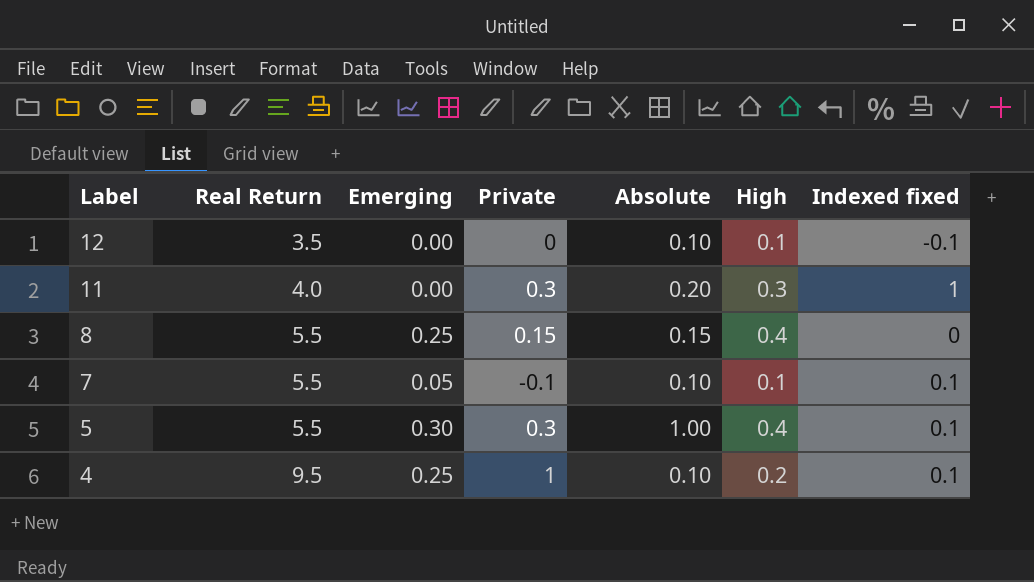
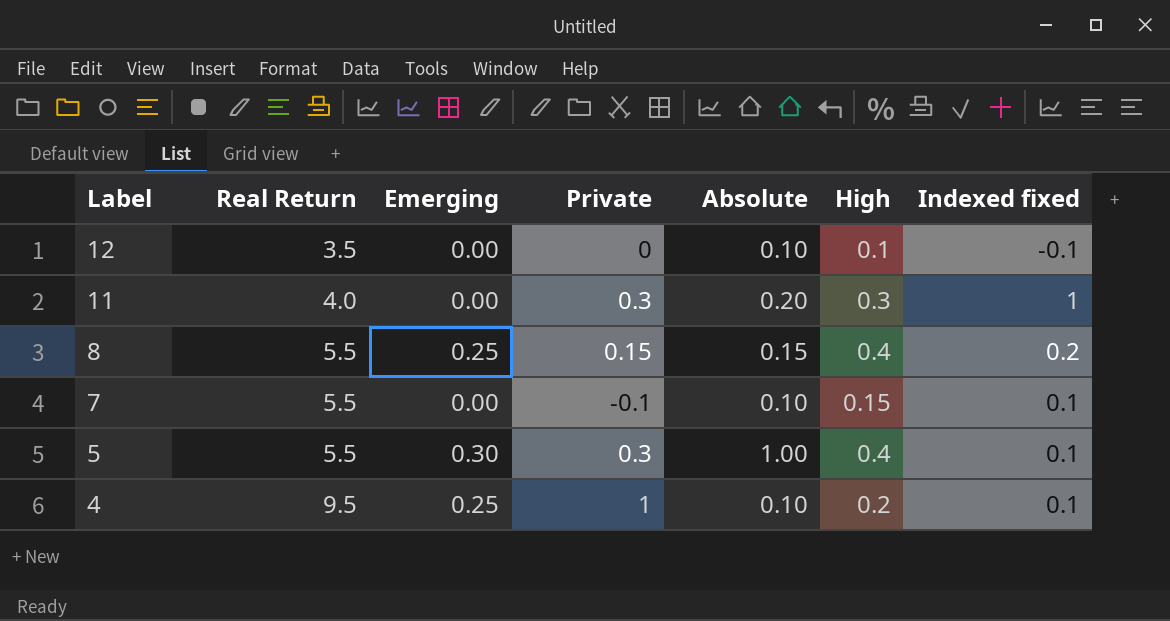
8 | Indexed fixed: 0 -> 0.2
7 | Emerging: 0.05 -> 0.00
7 | High: 0.1 -> 0.15

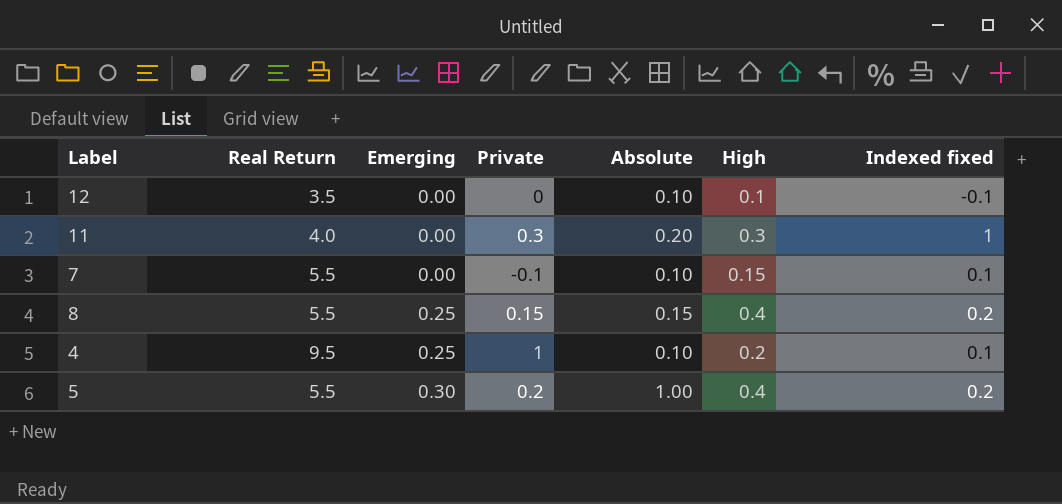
row order: Label descending -> Emerging ascending
5 | Private: 0.3 -> 0.2
5 | Indexed fixed: 0.1 -> 0.2

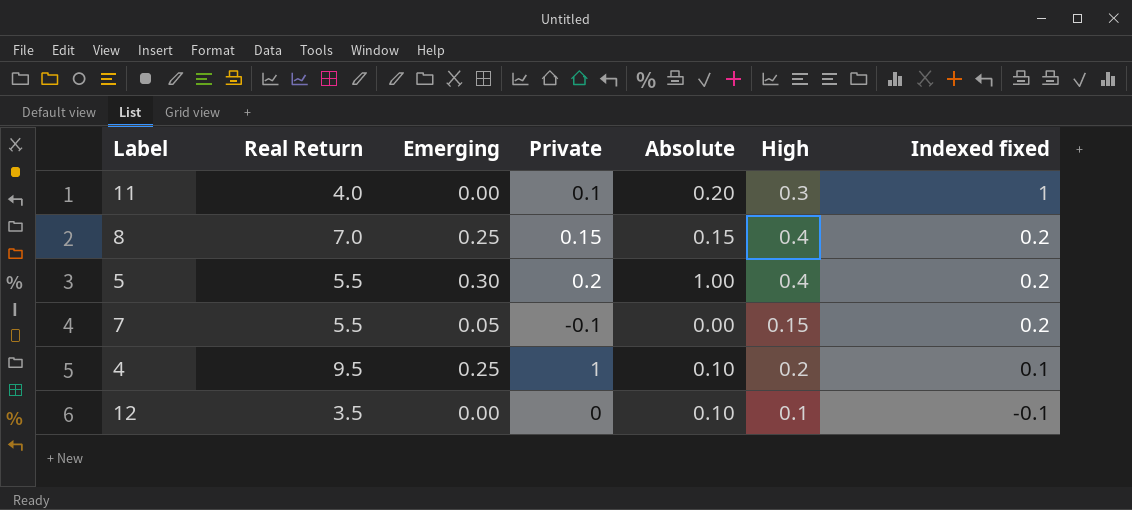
row order: Emerging ascending -> Indexed fixed descending
11 | Private: 0.3 -> 0.1
8 | Real Return: 5.5 -> 7.0
7 | Emerging: 0.00 -> 0.05
7 | Absolute: 0.10 -> 0.00
7 | Indexed fixed: 0.1 -> 0.2

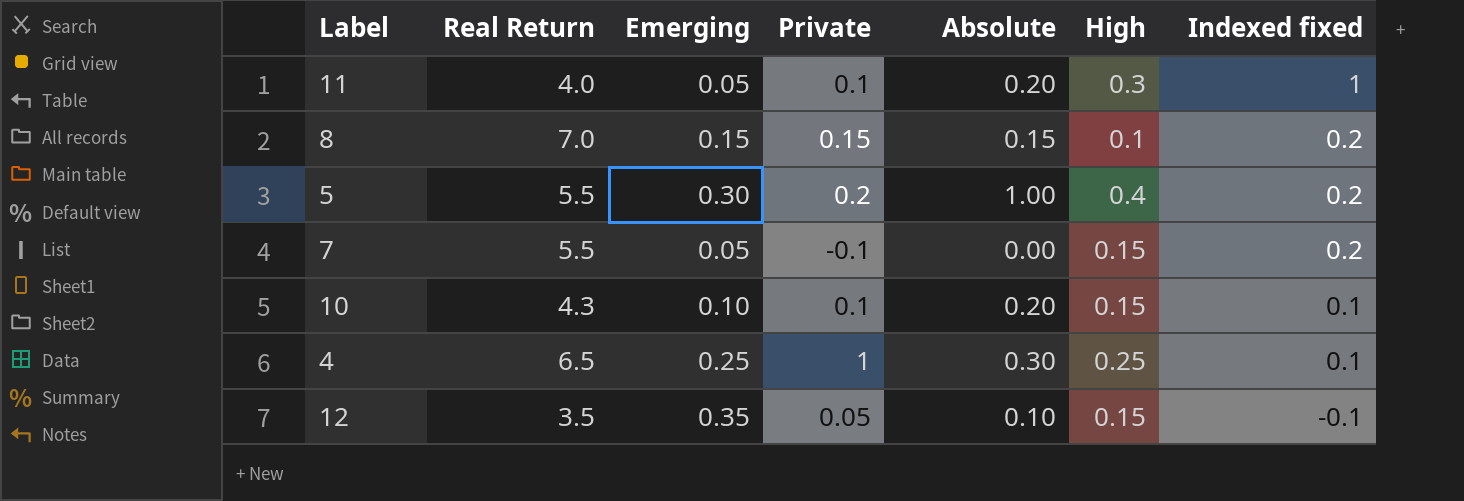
11 | Emerging: 0.00 -> 0.05
8 | Emerging: 0.25 -> 0.15
8 | High: 0.4 -> 0.1
row 10: none -> 4.3 | 0.10 | 0.1 | 0.20 | 0.15 | 0.1
4 | Real Return: 9.5 -> 6.5
4 | Absolute: 0.10 -> 0.30
4 | High: 0.2 -> 0.25
12 | Emerging: 0.00 -> 0.35
12 | Private: 0 -> 0.05
12 | High: 0.1 -> 0.15

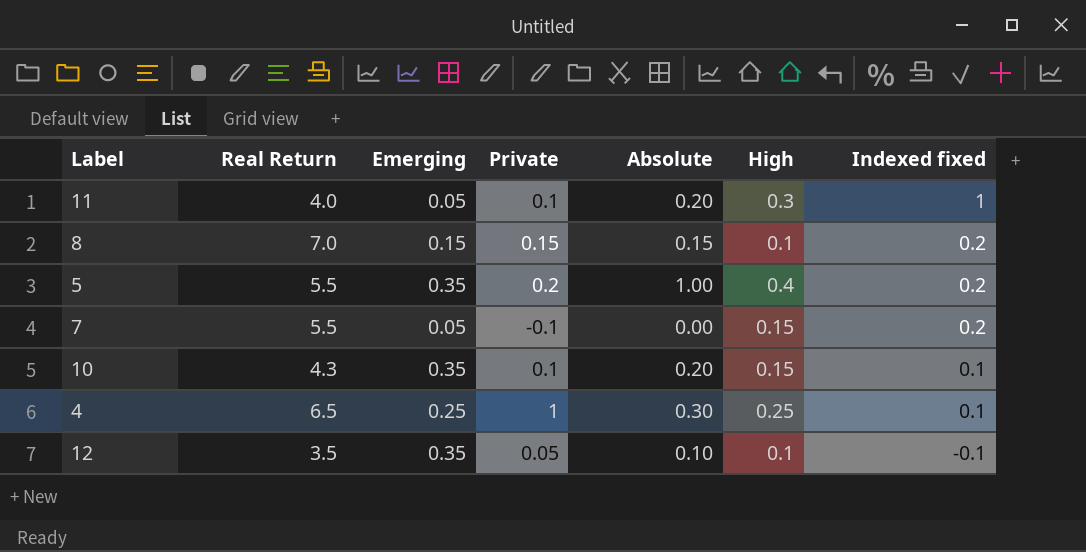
5 | Emerging: 0.30 -> 0.35
10 | Emerging: 0.10 -> 0.35
12 | High: 0.15 -> 0.1

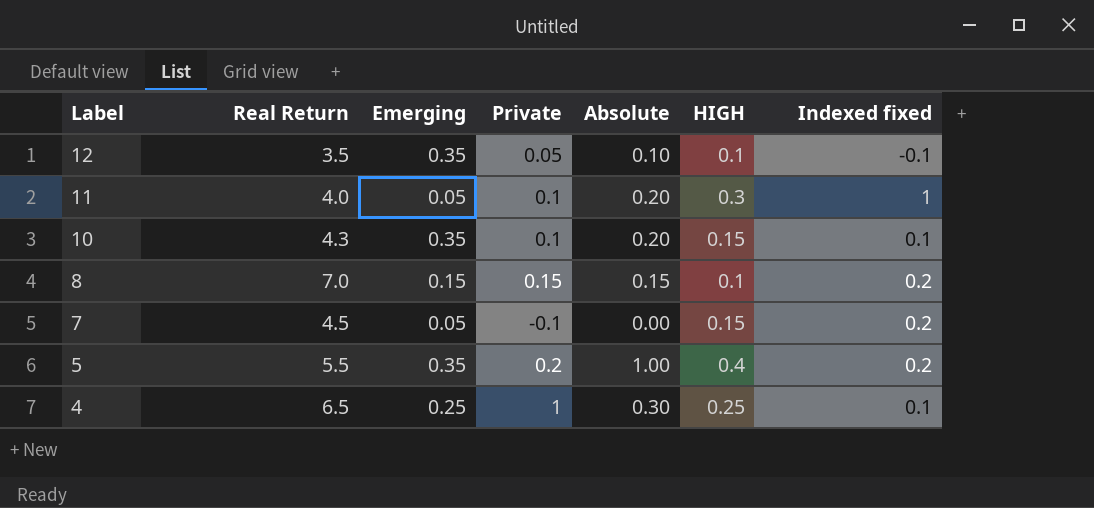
row order: Indexed fixed descending -> Label descending
column name: High -> HIGH
7 | Real Return: 5.5 -> 4.5

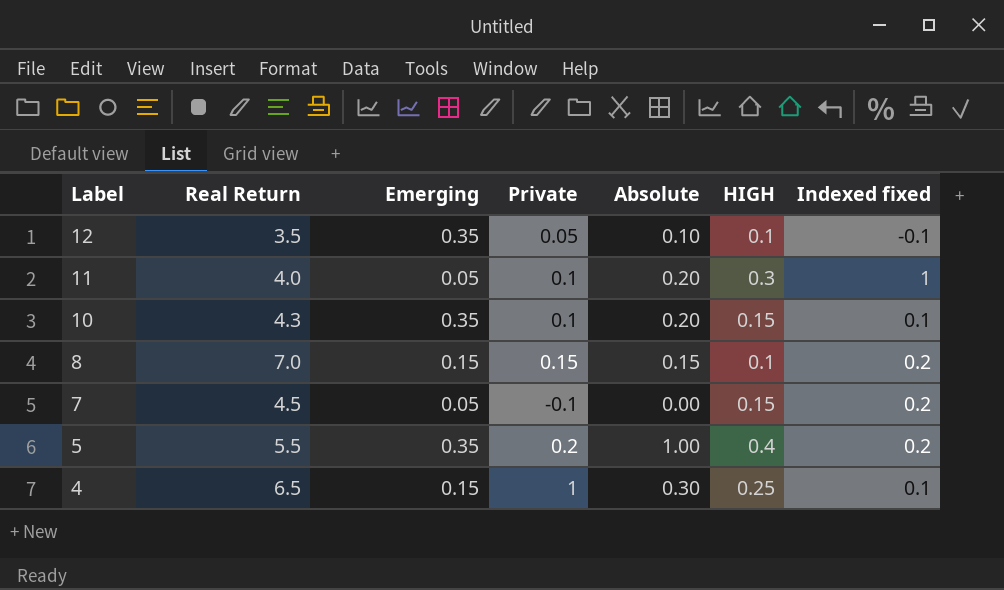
4 | Emerging: 0.25 -> 0.15

